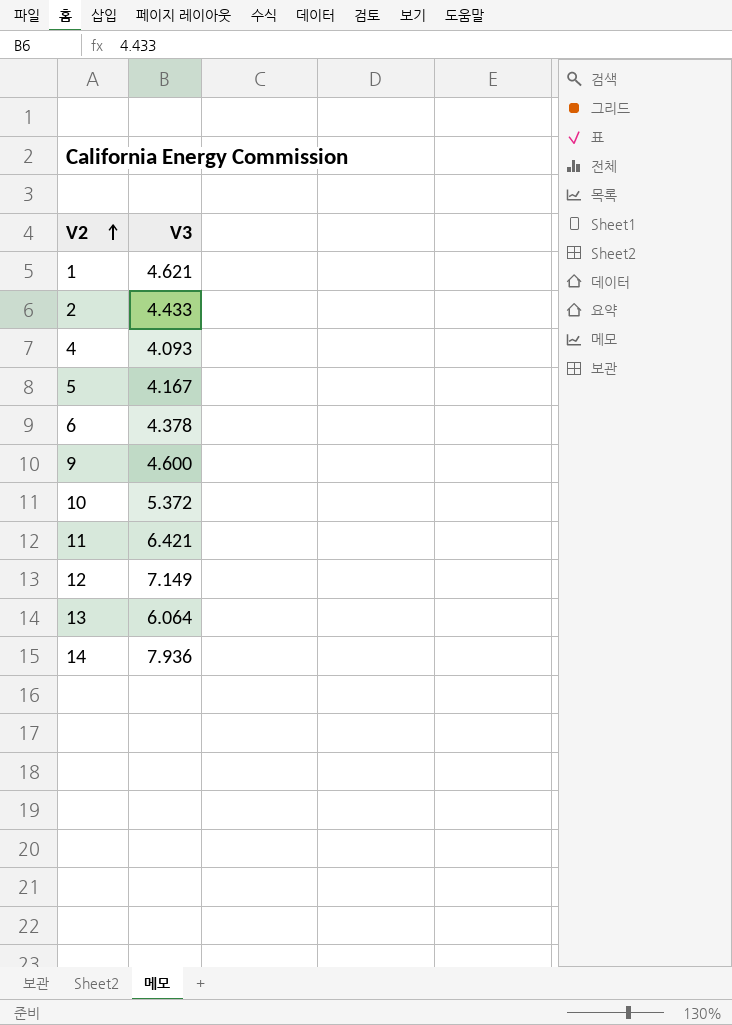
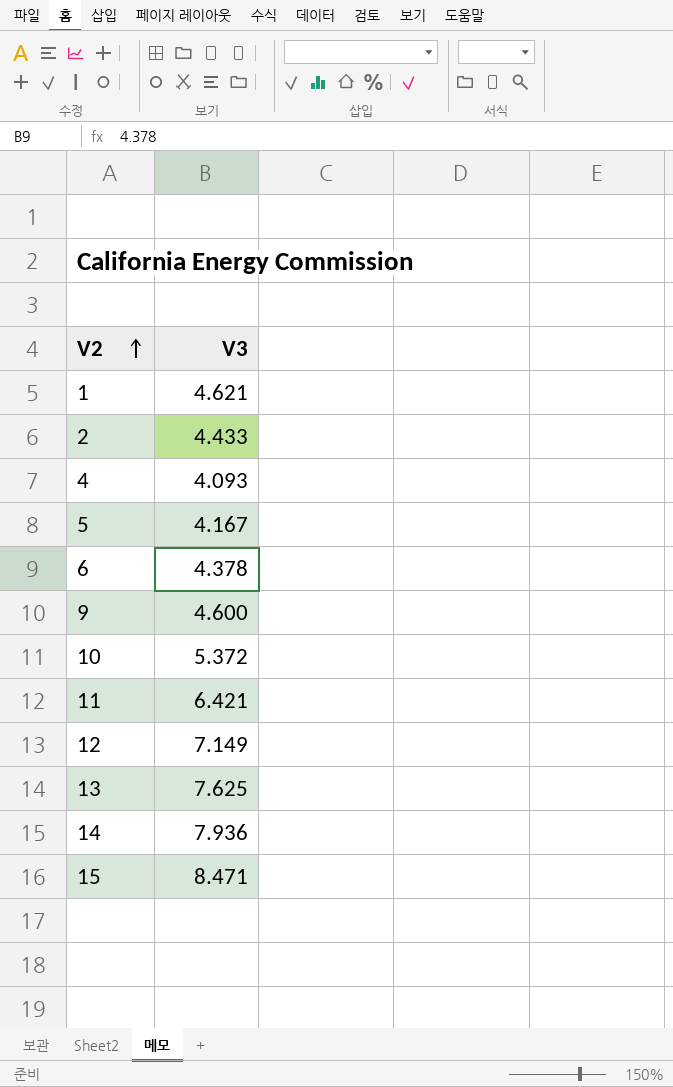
13 | V3: 6.064 -> 7.625
row 15: none -> 8.471

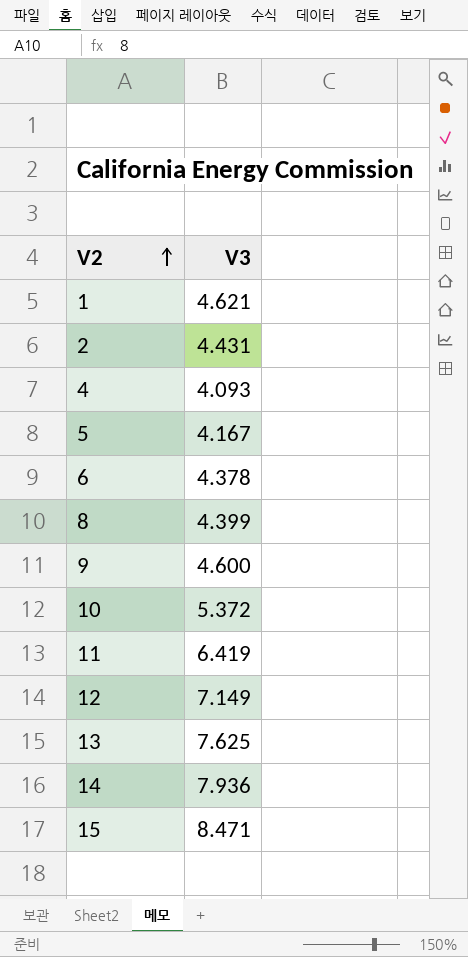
2 | V3: 4.433 -> 4.431
row 8: none -> 4.399
11 | V3: 6.421 -> 6.419

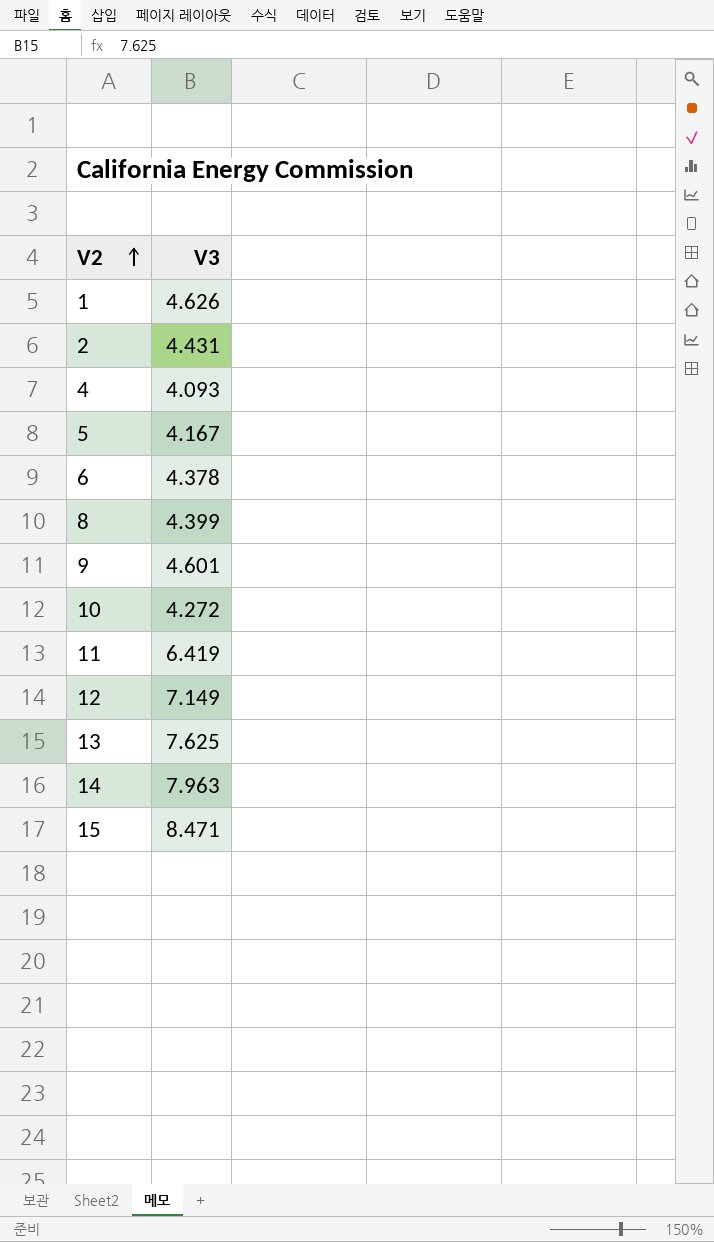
1 | V3: 4.621 -> 4.626
9 | V3: 4.600 -> 4.601
10 | V3: 5.372 -> 4.272
14 | V3: 7.936 -> 7.963

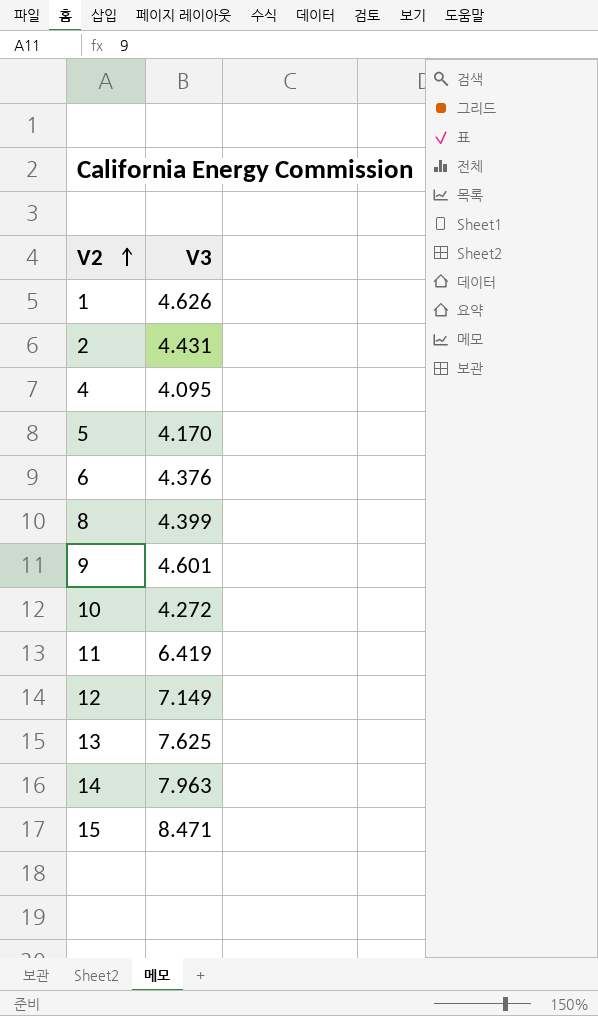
4 | V3: 4.093 -> 4.095
5 | V3: 4.167 -> 4.170
6 | V3: 4.378 -> 4.376

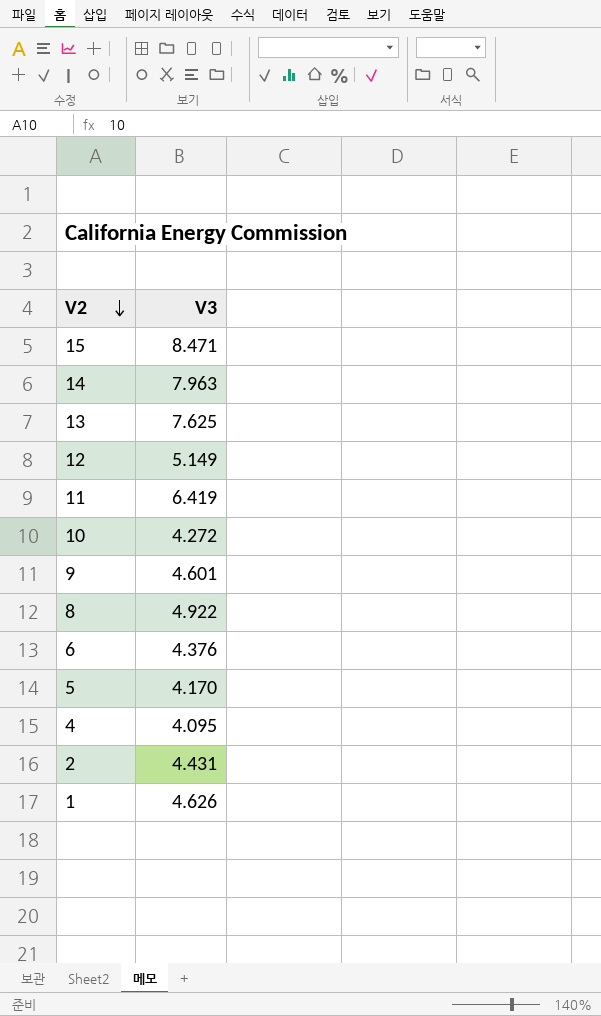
row order: V2 ascending -> V2 descending
12 | V3: 7.149 -> 5.149
8 | V3: 4.399 -> 4.922

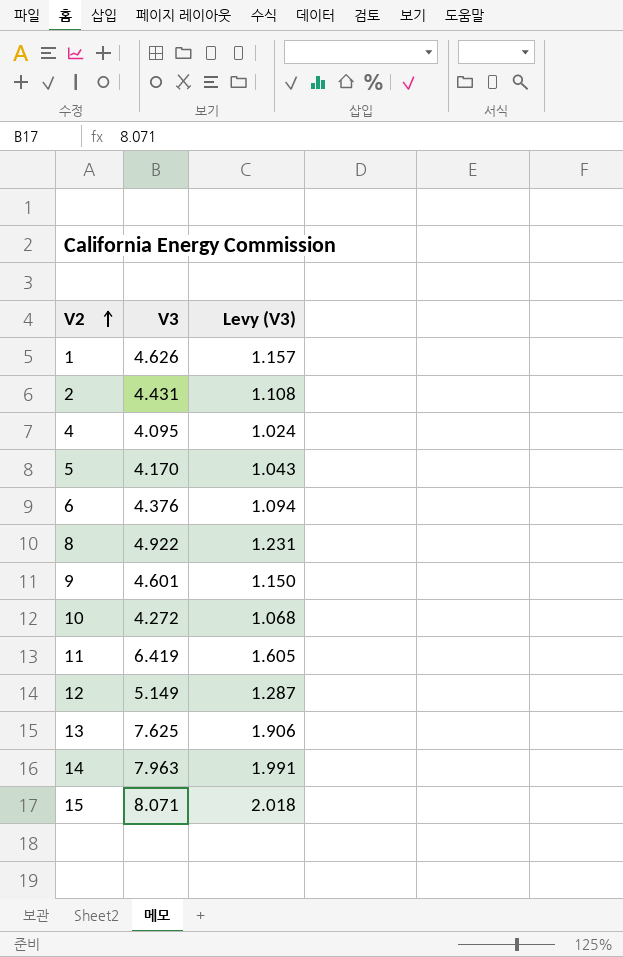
row order: V2 descending -> V2 ascending
column Levy (V3) | formula: none -> [V3] * 0.25
15 | V3: 8.471 -> 8.071

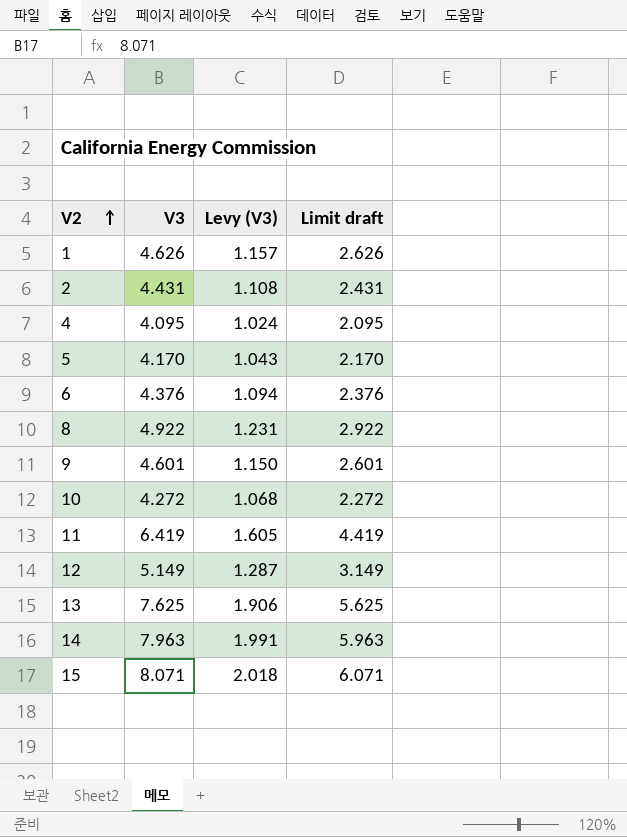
column Limit draft | formula: none -> [V3] - 2

